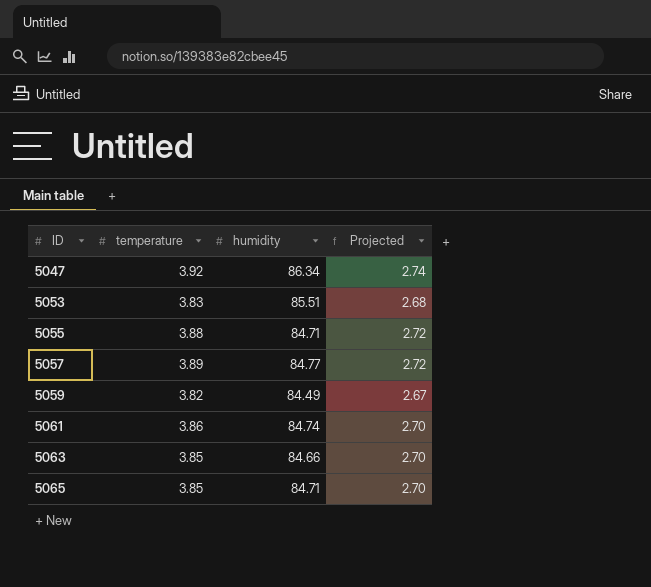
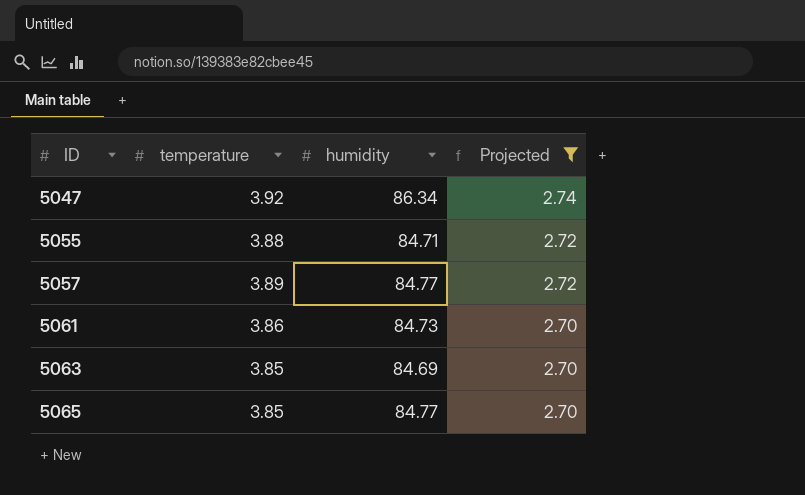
filter: none -> Projected >= 2.70
5061 | humidity: 84.74 -> 84.73
5063 | humidity: 84.66 -> 84.69
5065 | humidity: 84.71 -> 84.77

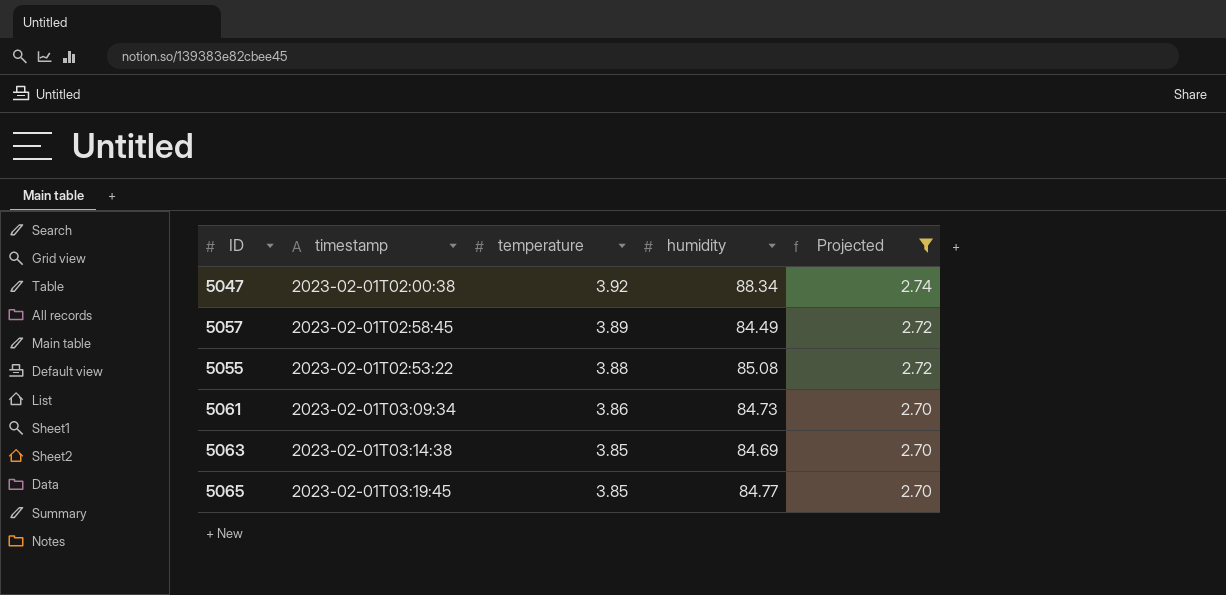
row order: ID ascending -> temperature descending
column timestamp | position: none -> 2
5047 | humidity: 86.34 -> 88.34
5057 | humidity: 84.77 -> 84.49
5055 | humidity: 84.71 -> 85.08

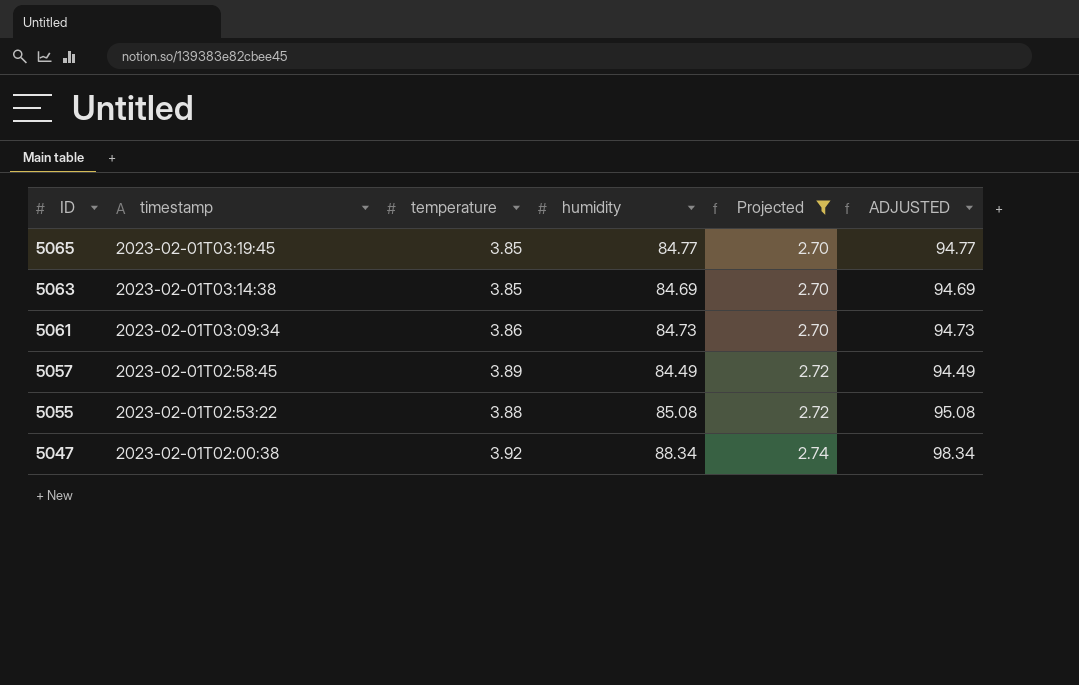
row order: temperature descending -> ID descending
column ADJUSTED | formula: none -> [humidity] + 10

